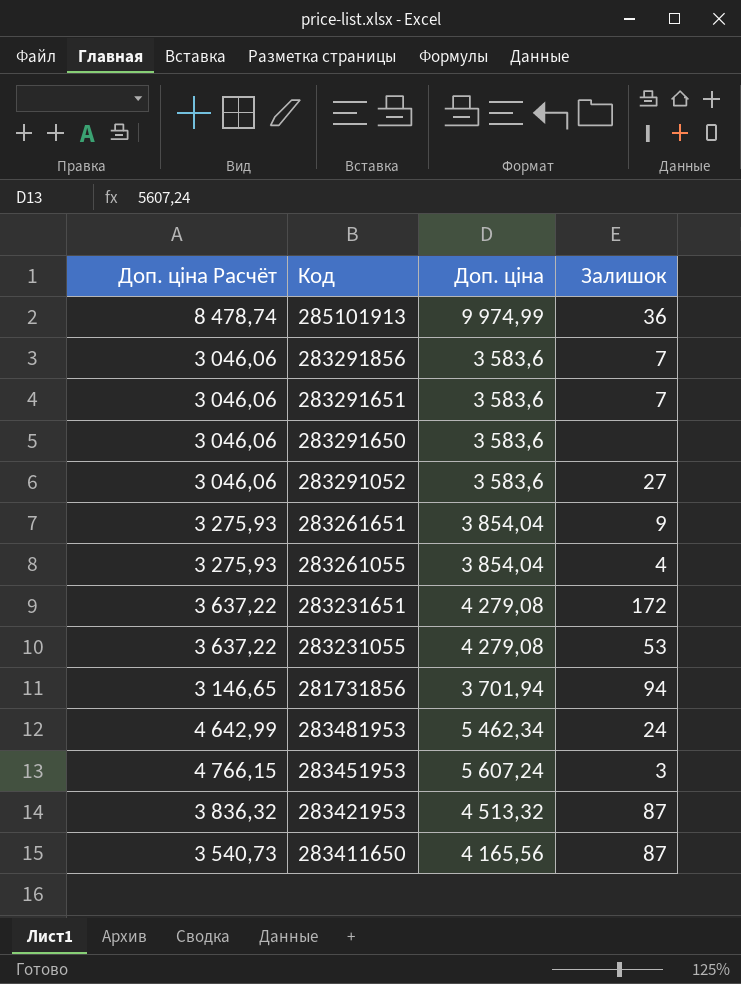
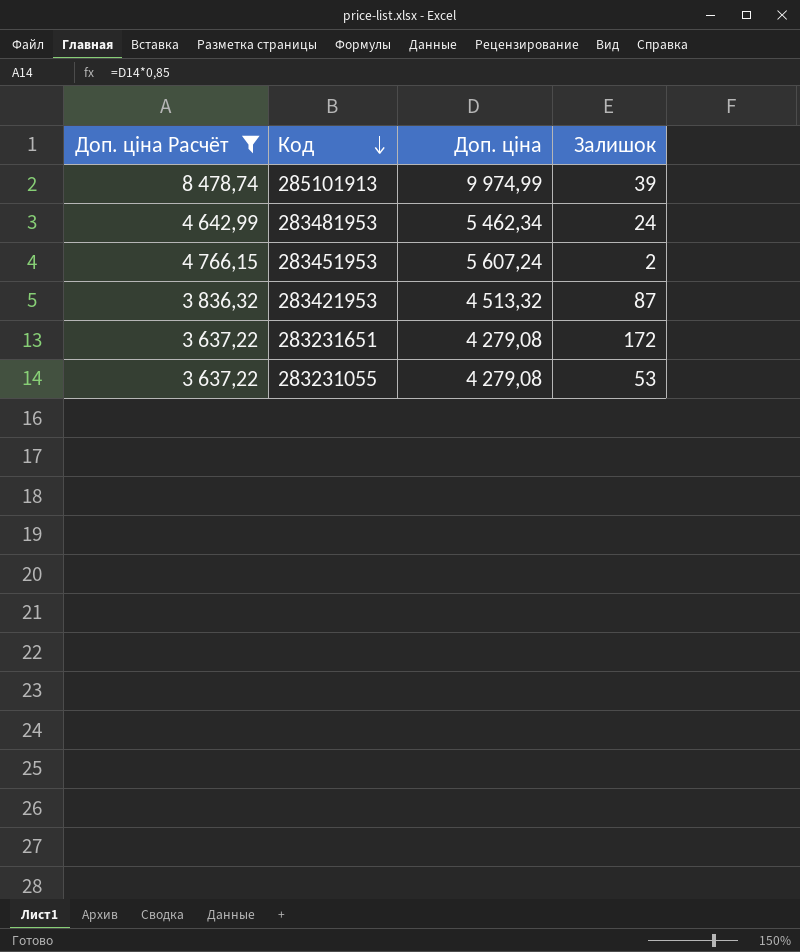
filter: none -> Доп. ціна Расчёт >= 3 637,22
row order: none -> Код descending
285101913 | Залишок: 36 -> 39
283451953 | Залишок: 3 -> 2

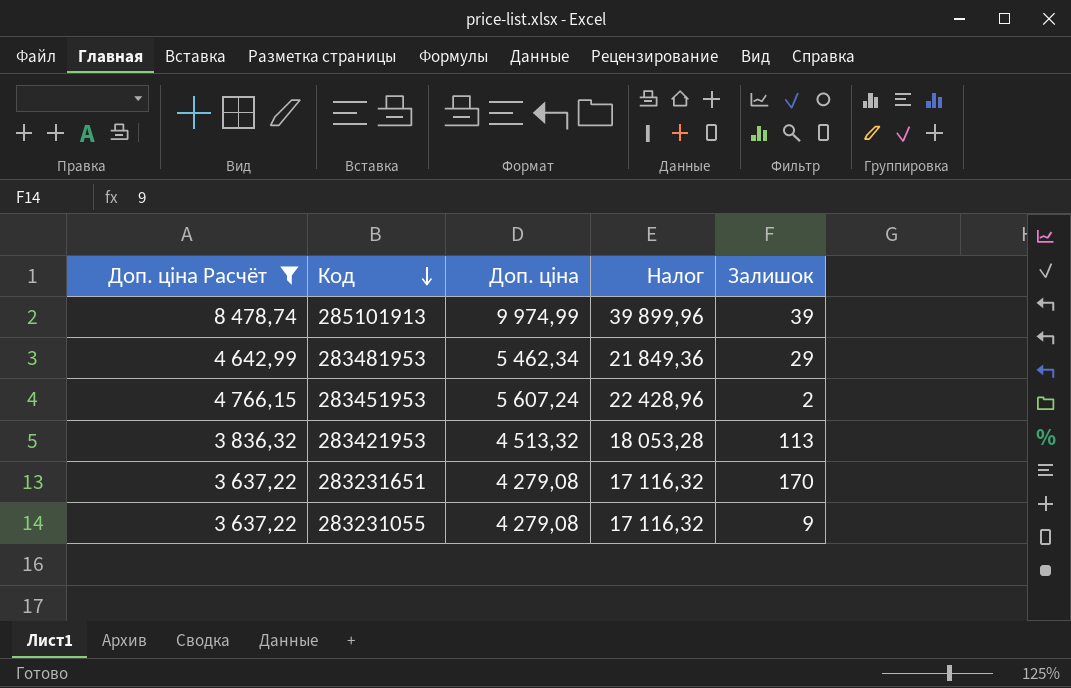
column Налог | formula: none -> [Доп. ціна] * 4
283481953 | Залишок: 24 -> 29
283421953 | Залишок: 87 -> 113
283231651 | Залишок: 172 -> 170
283231055 | Залишок: 53 -> 9

